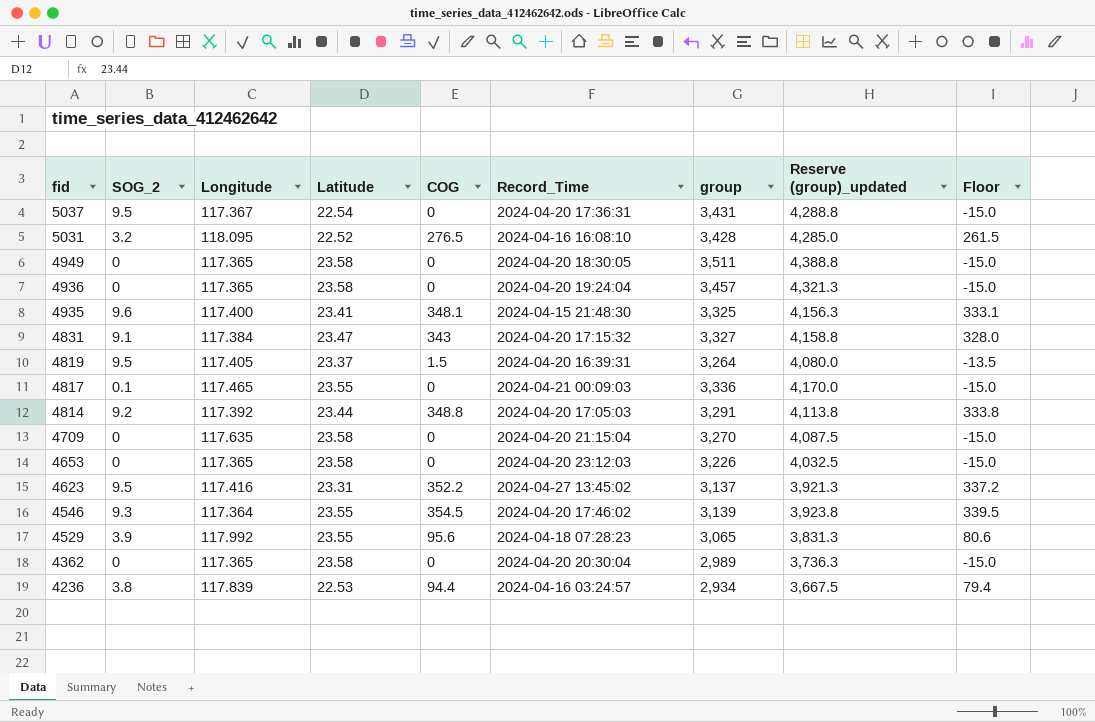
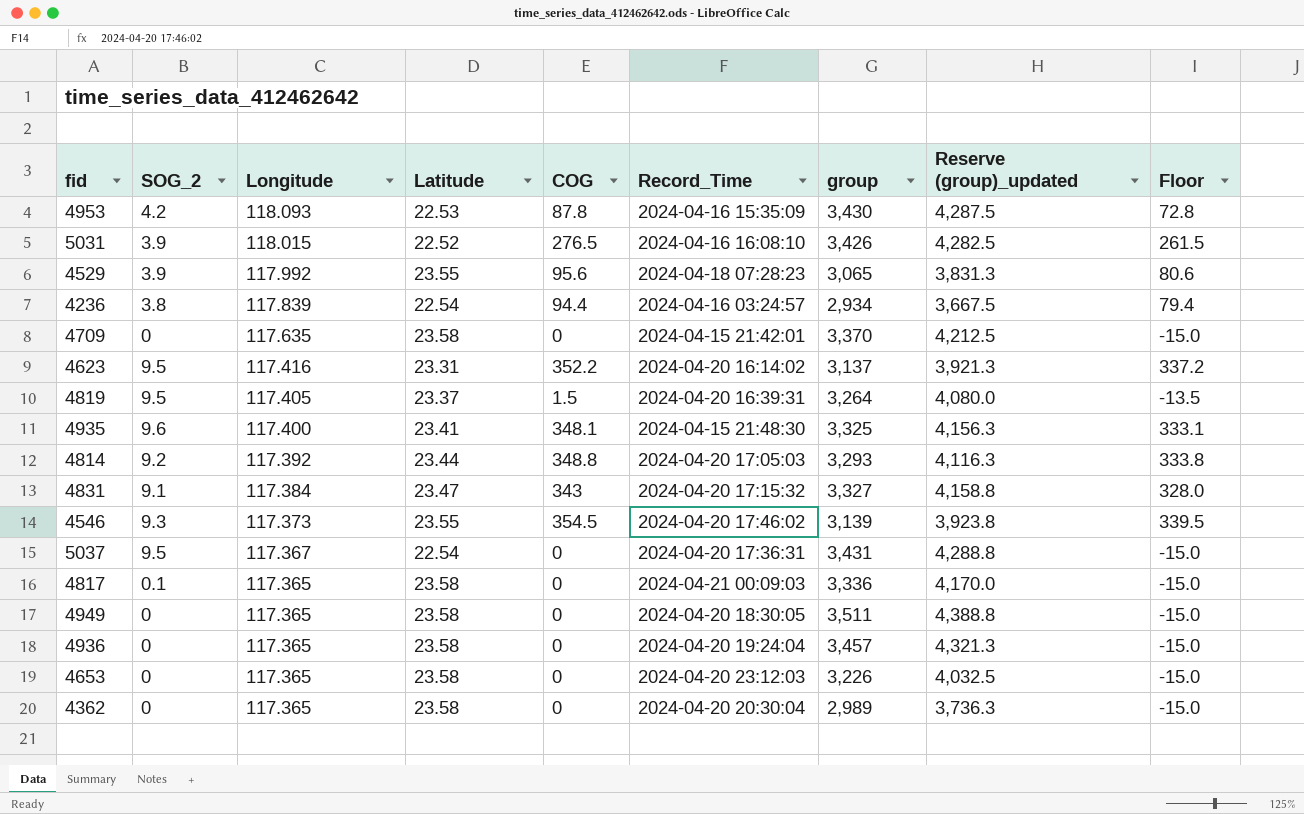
row order: fid descending -> Longitude descending
row 4953: none -> 4.2 | 118.093 | 22.53 | 87.8 | 2024-04-16 15:35:09 | 3,430 | 4,287.5 | 72.8
5031 | SOG_2: 3.2 -> 3.9
5031 | Longitude: 118.095 -> 118.015
5031 | group: 3,428 -> 3,426
5031 | Reserve (group)_updated: 4,285.0 -> 4,282.5
4236 | Latitude: 22.53 -> 22.54
4709 | Record_Time: 2024-04-20 21:15:04 -> 2024-04-15 21:42:01
4709 | group: 3,270 -> 3,370
4709 | Reserve (group)_updated: 4,087.5 -> 4,212.5
4623 | Record_Time: 2024-04-27 13:45:02 -> 2024-04-20 16:14:02
4814 | group: 3,291 -> 3,293
4814 | Reserve (group)_updated: 4,113.8 -> 4,116.3
4546 | Longitude: 117.364 -> 117.373
4817 | Longitude: 117.465 -> 117.365
4817 | Latitude: 23.55 -> 23.58

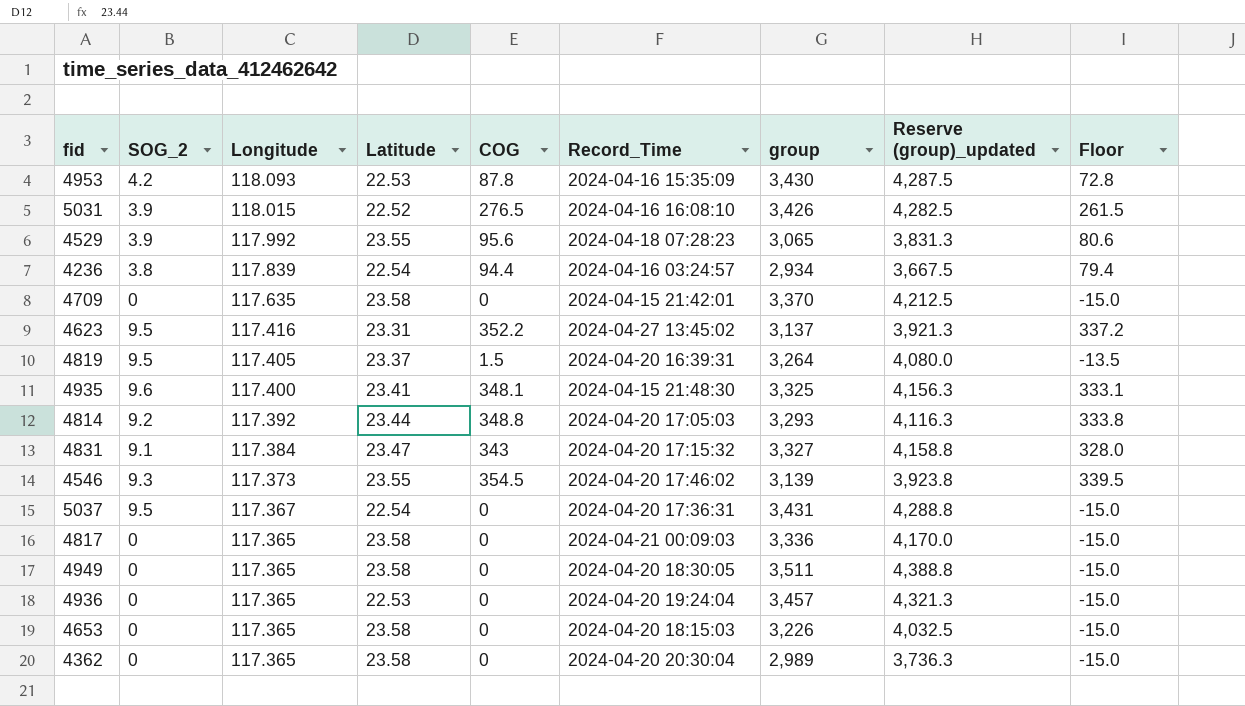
4623 | Record_Time: 2024-04-20 16:14:02 -> 2024-04-27 13:45:02
4817 | SOG_2: 0.1 -> 0
4936 | Latitude: 23.58 -> 22.53
4653 | Record_Time: 2024-04-20 23:12:03 -> 2024-04-20 18:15:03

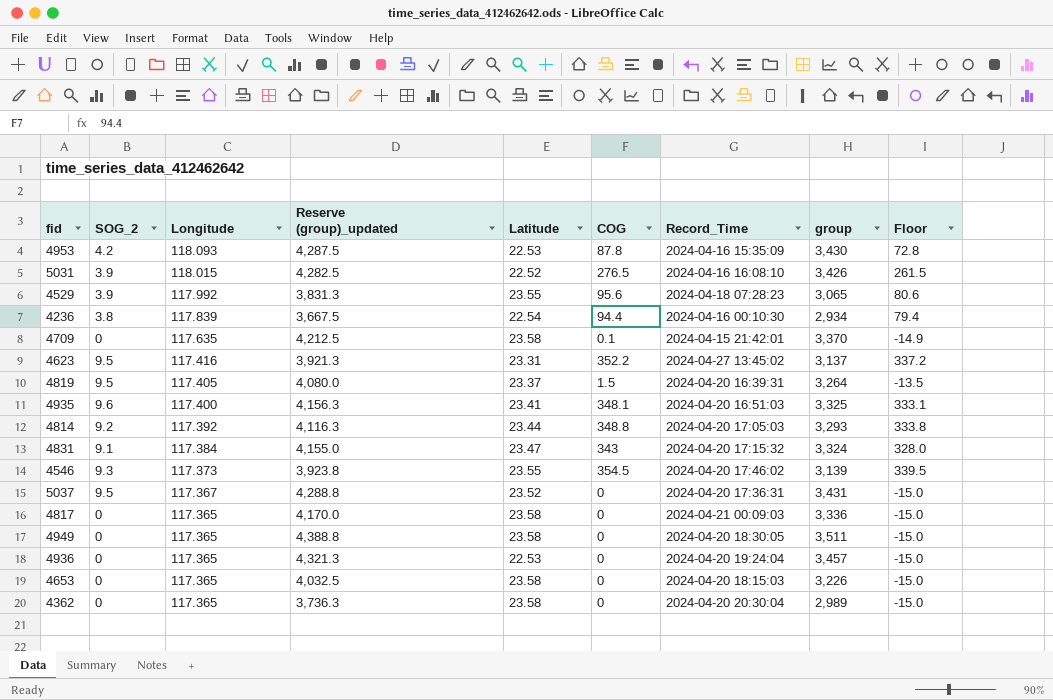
column Reserve (group)_updated | position: 8 -> 4
4236 | Record_Time: 2024-04-16 03:24:57 -> 2024-04-16 00:10:30
4709 | COG: 0 -> 0.1
4709 | Floor: -15.0 -> -14.9
4935 | Record_Time: 2024-04-15 21:48:30 -> 2024-04-20 16:51:03
4831 | Reserve (group)_updated: 4,158.8 -> 4,155.0
4831 | group: 3,327 -> 3,324
5037 | Latitude: 22.54 -> 23.52

